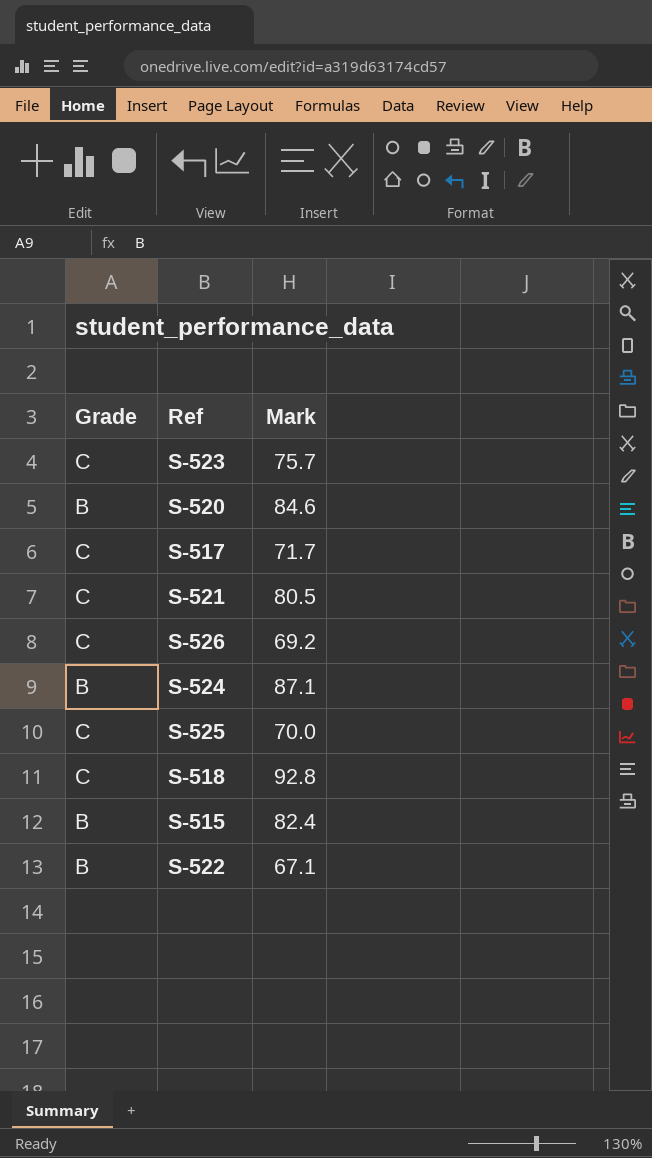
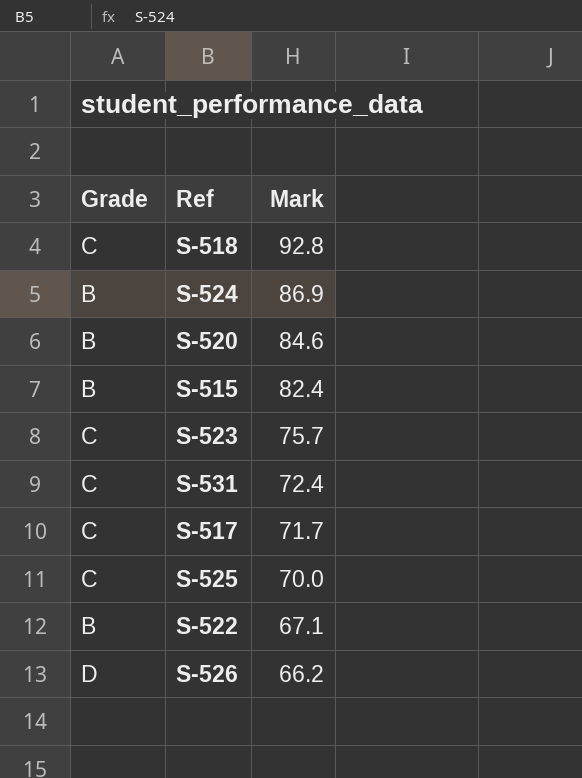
row order: none -> Mark descending
row S-521: C | 80.5 -> none
S-524 | Mark: 87.1 -> 86.9
row S-531: none -> C | 72.4
S-526 | Grade: C -> D
S-526 | Mark: 69.2 -> 66.2

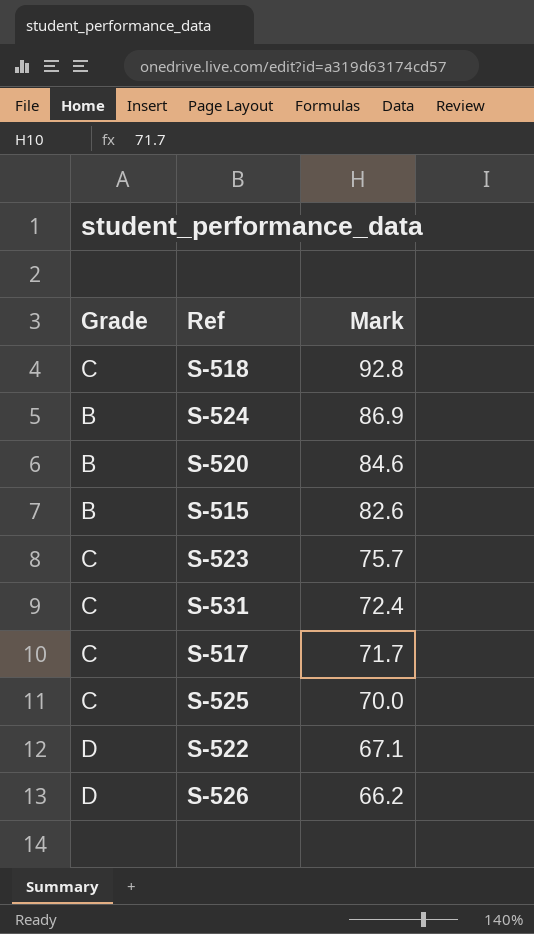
S-515 | Mark: 82.4 -> 82.6
S-522 | Grade: B -> D

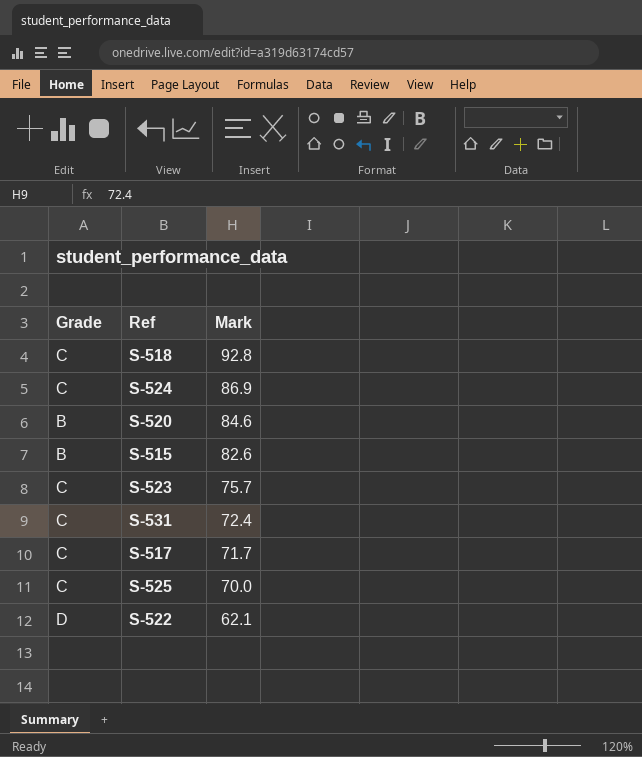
row S-526: D | 66.2 -> none
S-524 | Grade: B -> C
S-522 | Mark: 67.1 -> 62.1

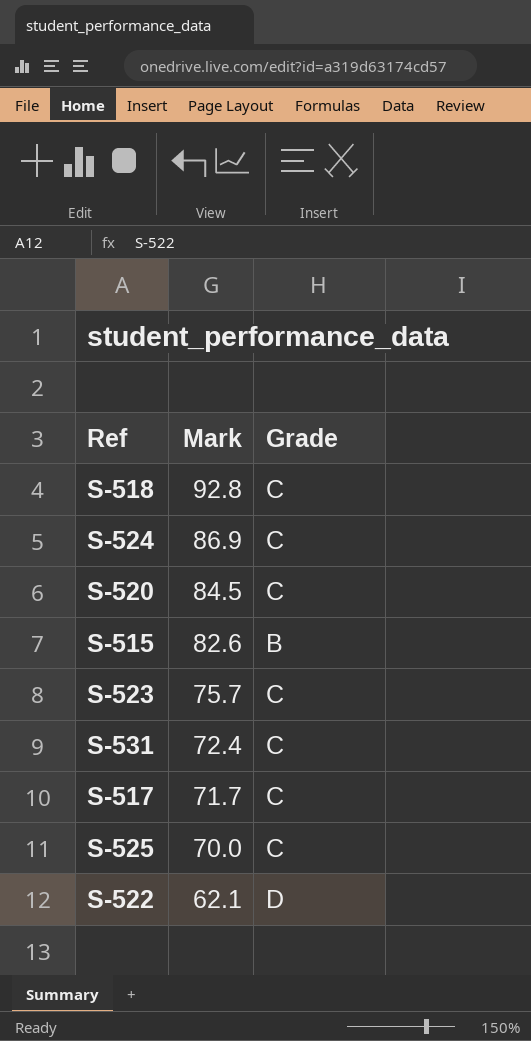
column Grade | position: 1 -> 3
S-520 | Mark: 84.6 -> 84.5
S-520 | Grade: B -> C

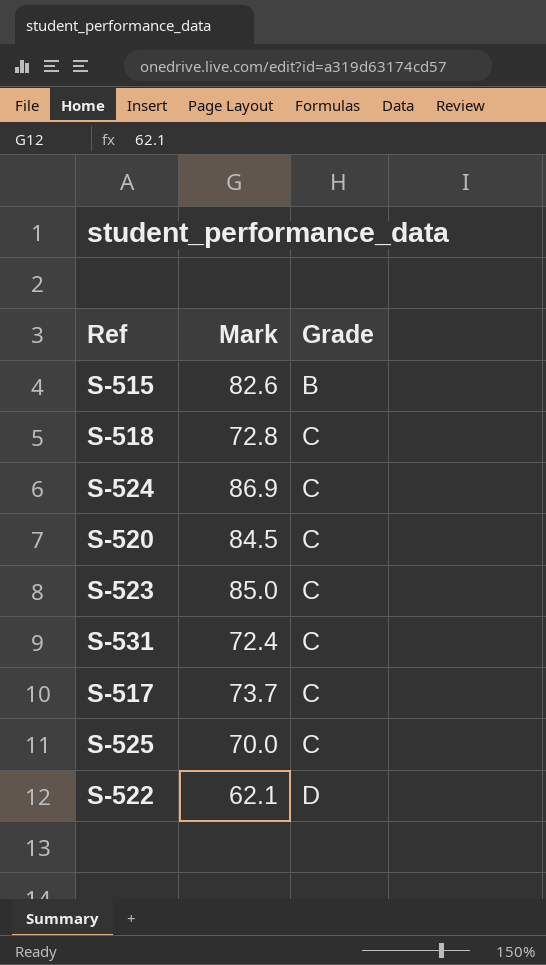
row order: Mark descending -> Grade ascending
S-518 | Mark: 92.8 -> 72.8
S-523 | Mark: 75.7 -> 85.0
S-517 | Mark: 71.7 -> 73.7

